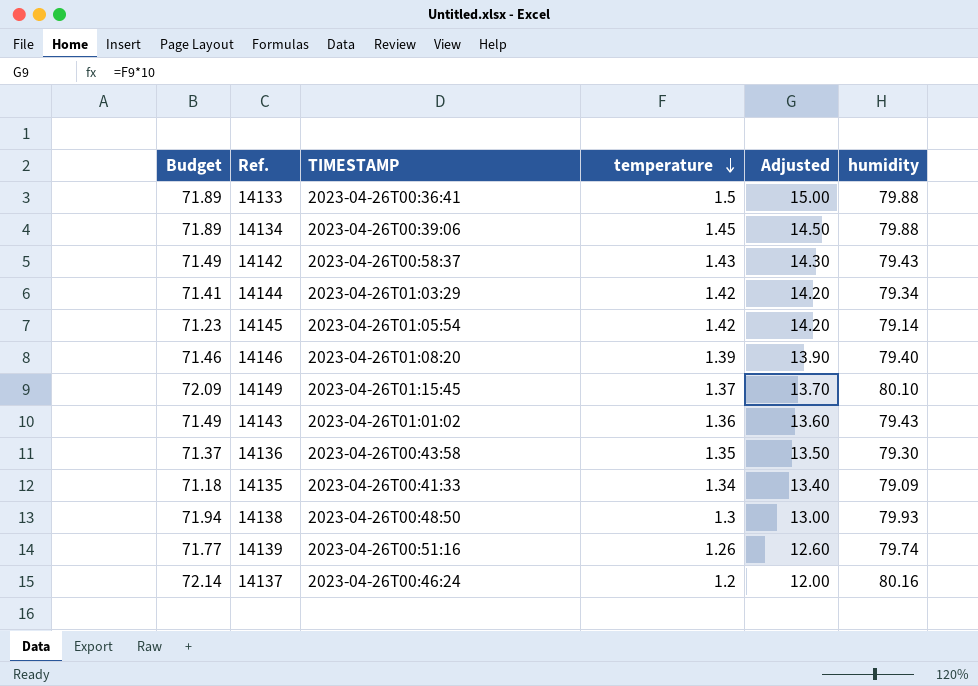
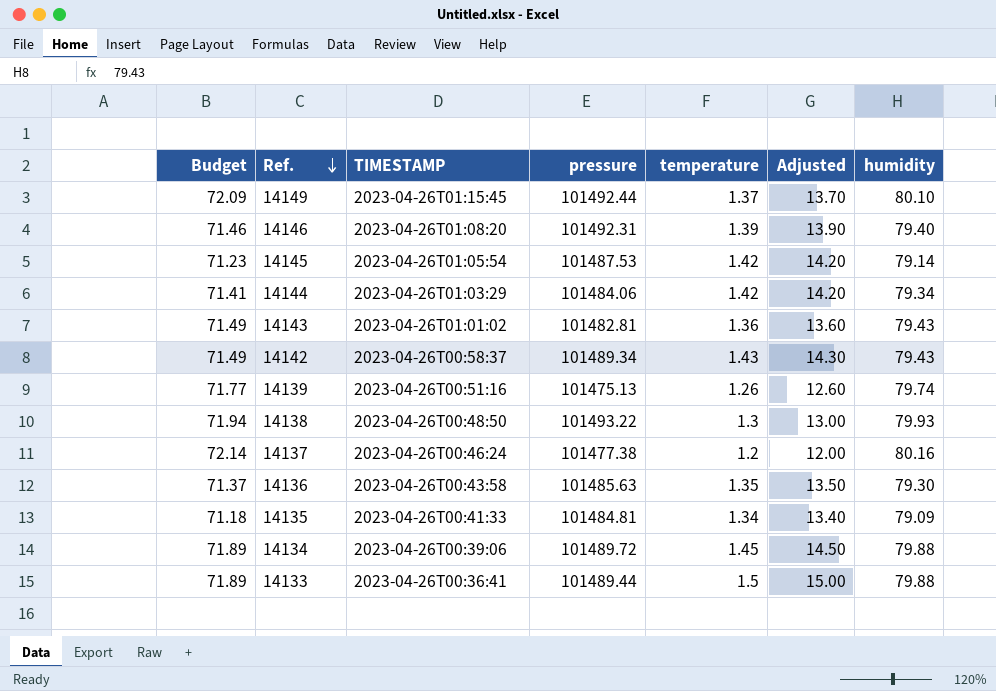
row order: temperature descending -> Ref. descending
column pressure | position: none -> 4

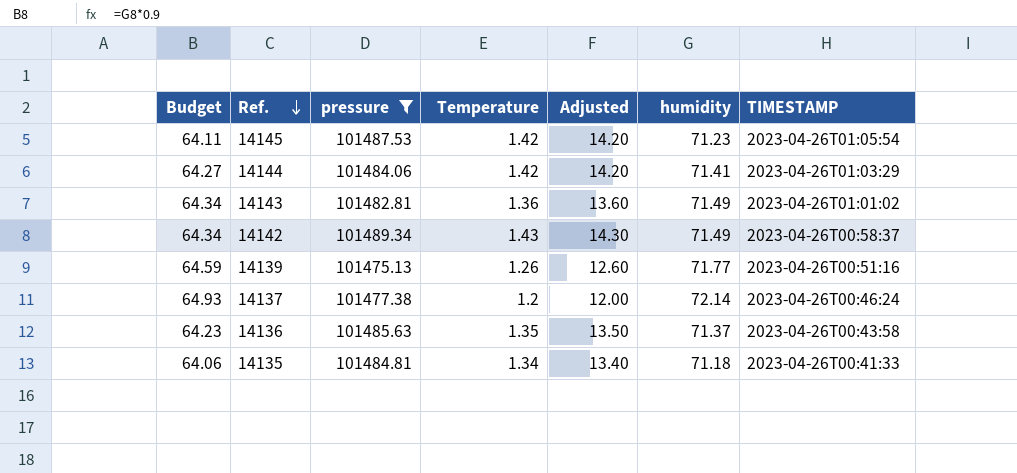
filter: none -> pressure <= 101489.34
column name: temperature -> Temperature
column TIMESTAMP | position: 3 -> 7
14145 | Budget: 71.23 -> 64.11
14145 | humidity: 79.14 -> 71.23
14144 | Budget: 71.41 -> 64.27
14144 | humidity: 79.34 -> 71.41
14143 | Budget: 71.49 -> 64.34
14143 | humidity: 79.43 -> 71.49
14142 | Budget: 71.49 -> 64.34
14142 | humidity: 79.43 -> 71.49
14139 | Budget: 71.77 -> 64.59
14139 | humidity: 79.74 -> 71.77
14137 | Budget: 72.14 -> 64.93
14137 | humidity: 80.16 -> 72.14
14136 | Budget: 71.37 -> 64.23
14136 | humidity: 79.30 -> 71.37
14135 | Budget: 71.18 -> 64.06
14135 | humidity: 79.09 -> 71.18

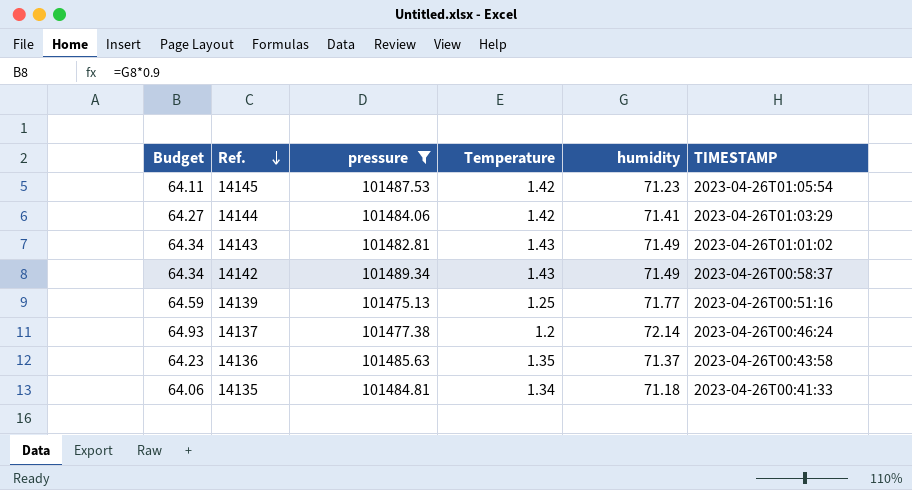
column Adjusted | formula: [Temperature] * 10 -> none
14143 | Temperature: 1.36 -> 1.43
14139 | Temperature: 1.26 -> 1.25

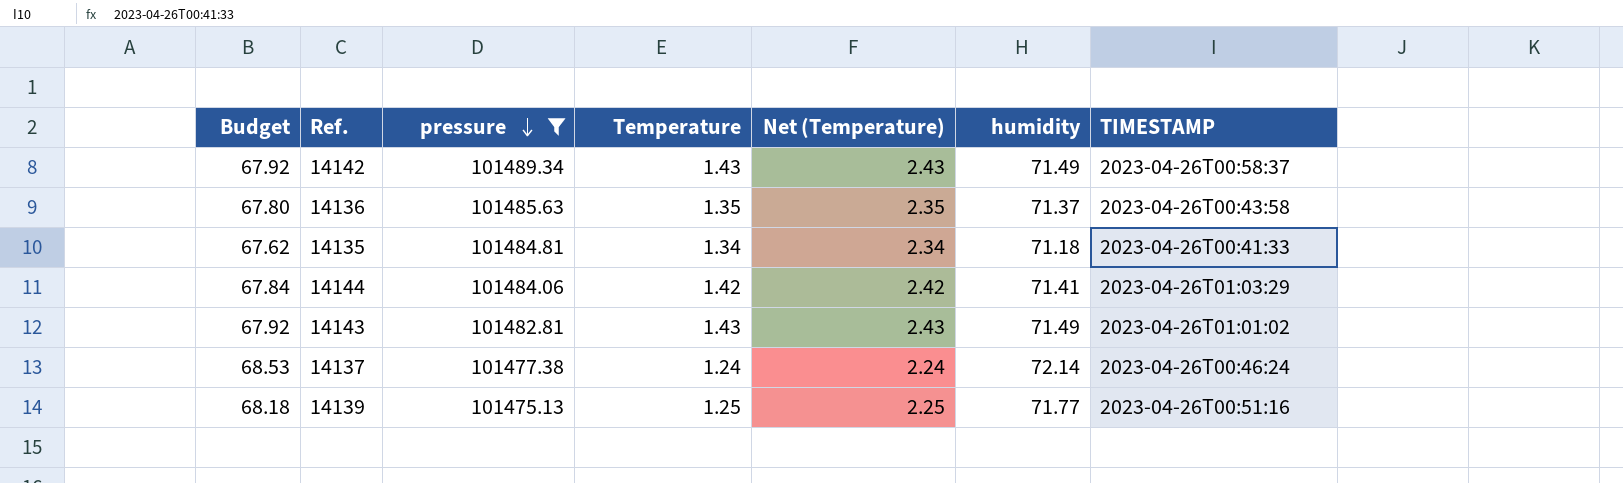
row order: Ref. descending -> pressure descending
column Budget | formula: [humidity] * 0.9 -> [humidity] * 0.95
column Net (Temperature) | formula: none -> [Temperature] + 1
row 14145: 64.11 | 101487.53 | 1.42 | 71.23 | 2023-04-26T01:05:54 -> none
14137 | Temperature: 1.2 -> 1.24

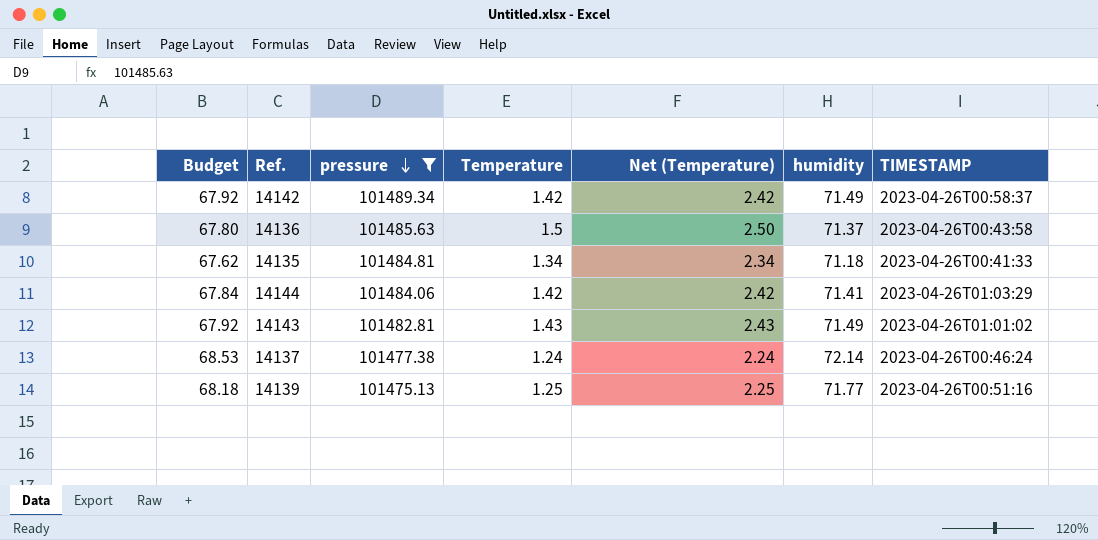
14142 | Temperature: 1.43 -> 1.42
14142 | Net (Temperature): 2.43 -> 2.42
14136 | Temperature: 1.35 -> 1.5
14136 | Net (Temperature): 2.35 -> 2.50

